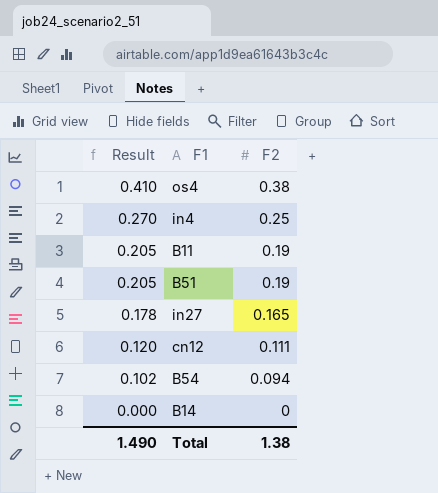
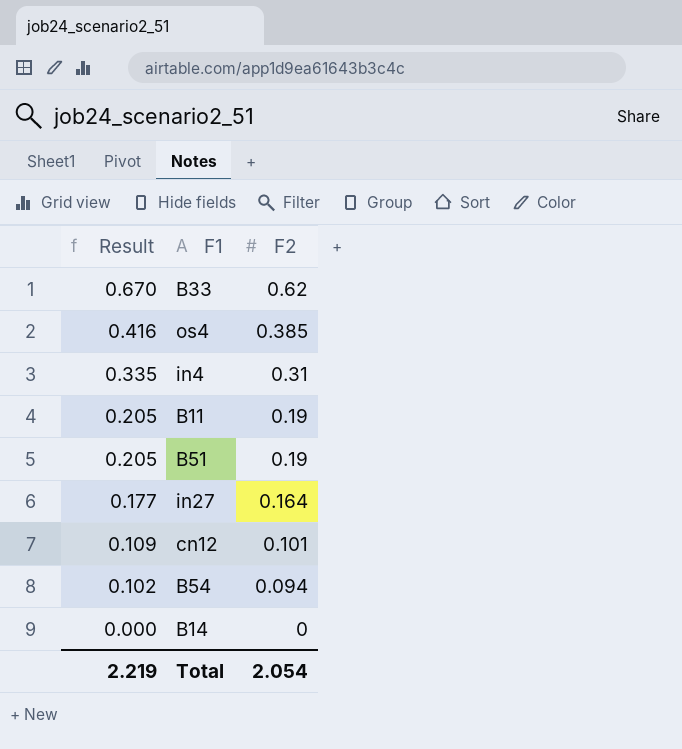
row B33: none -> 0.670 | 0.62
os4 | Result: 0.410 -> 0.416
os4 | F2: 0.38 -> 0.385
in4 | Result: 0.270 -> 0.335
in4 | F2: 0.25 -> 0.31
in27 | Result: 0.178 -> 0.177
in27 | F2: 0.165 -> 0.164
cn12 | Result: 0.120 -> 0.109
cn12 | F2: 0.111 -> 0.101
Total | Result: 1.490 -> 2.219
Total | F2: 1.38 -> 2.054

